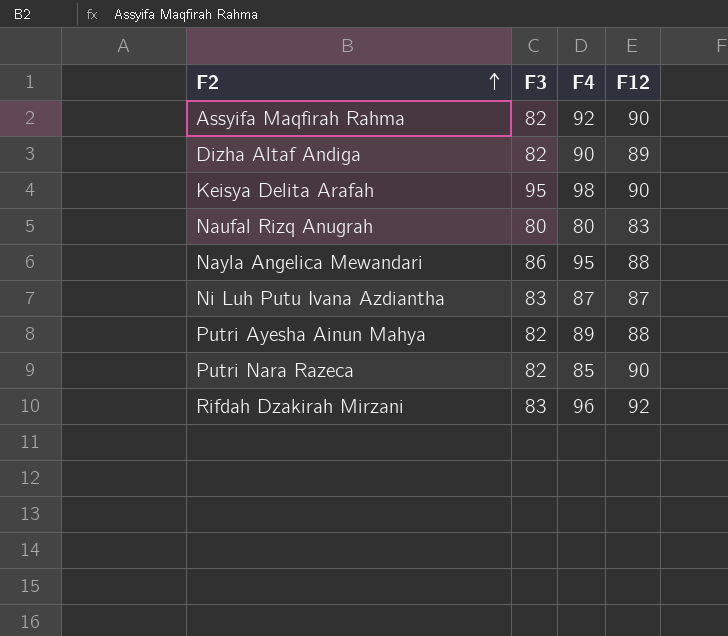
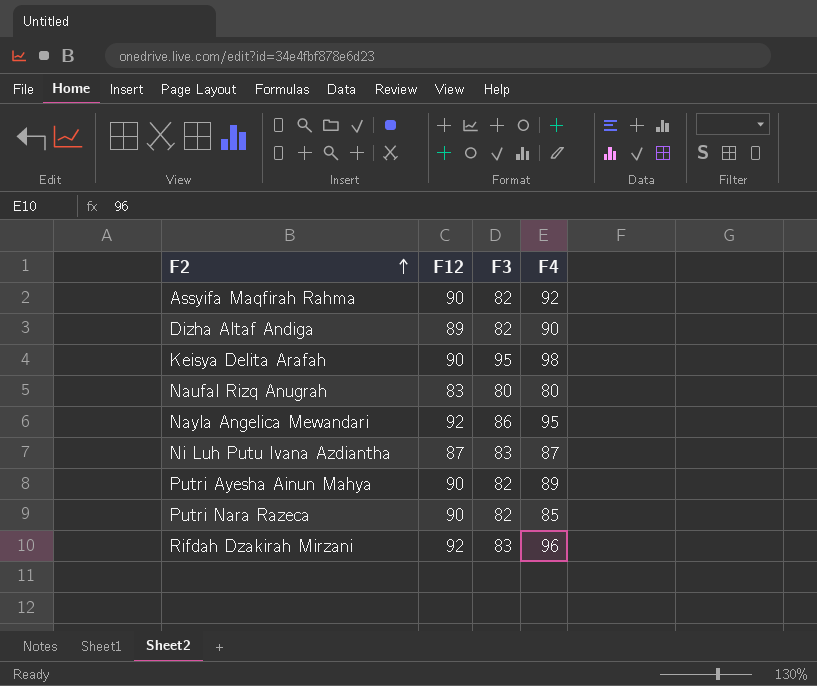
column F12 | position: 4 -> 2
Nayla Angelica Mewandari | F12: 88 -> 92
Putri Ayesha Ainun Mahya | F12: 88 -> 90

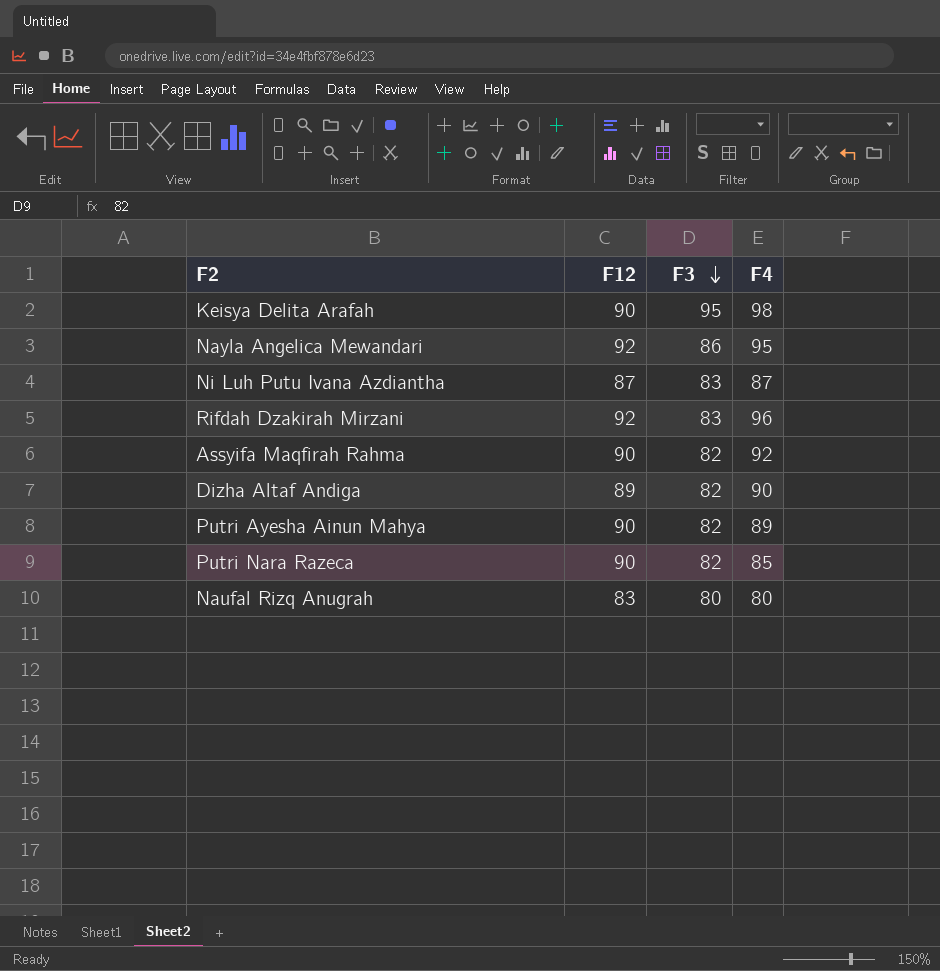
row order: F2 ascending -> F3 descending

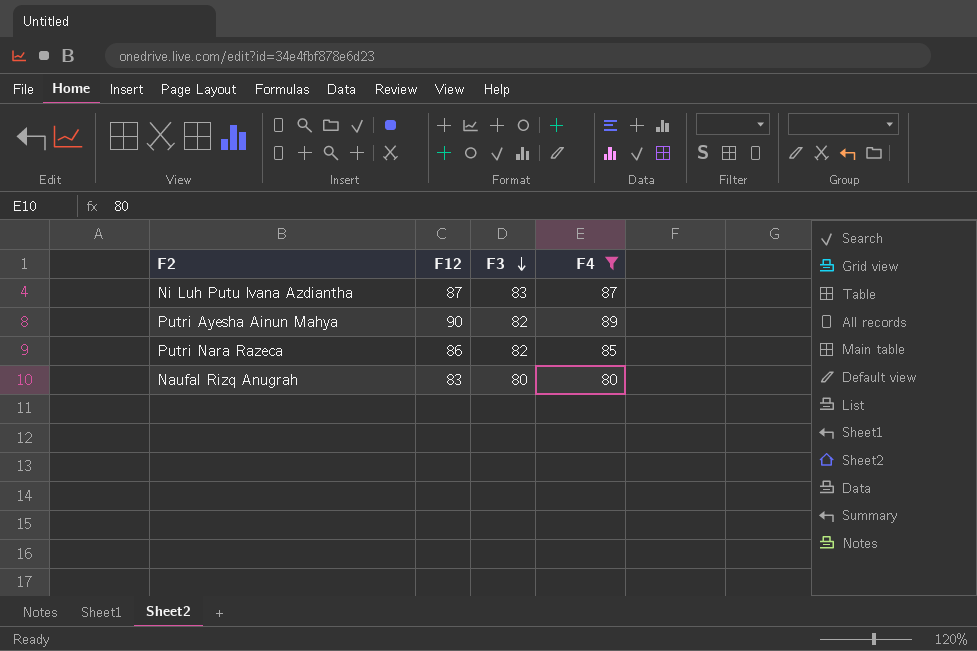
filter: none -> F4 <= 89
Putri Nara Razeca | F12: 90 -> 86

